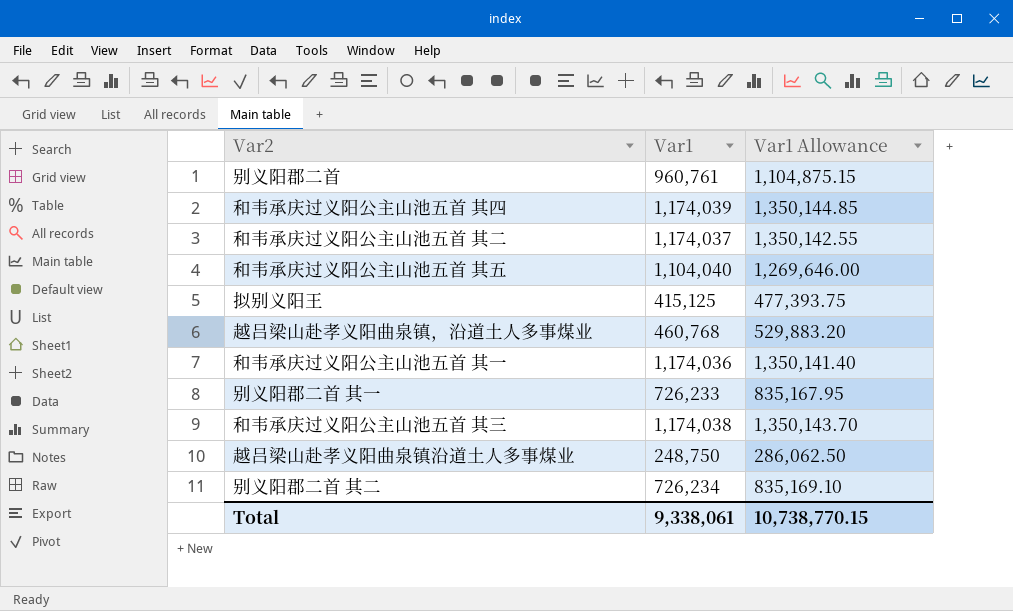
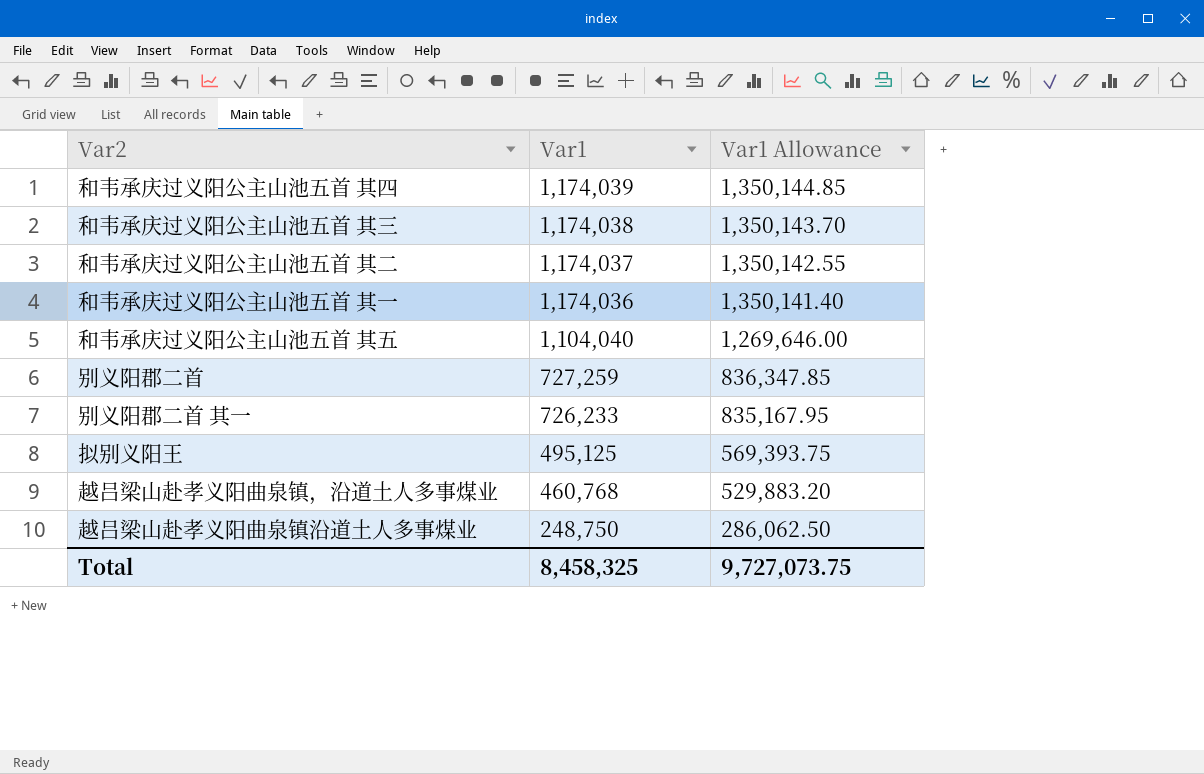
row order: none -> Var1 descending
row 别义阳郡二首 其二: 726,234 | 835,169.10 -> none
别义阳郡二首 | Var1: 960,761 -> 727,259
别义阳郡二首 | Var1 Allowance: 1,104,875.15 -> 836,347.85
拟别义阳王 | Var1: 415,125 -> 495,125
拟别义阳王 | Var1 Allowance: 477,393.75 -> 569,393.75
Total | Var1: 9,338,061 -> 8,458,325
Total | Var1 Allowance: 10,738,770.15 -> 9,727,073.75

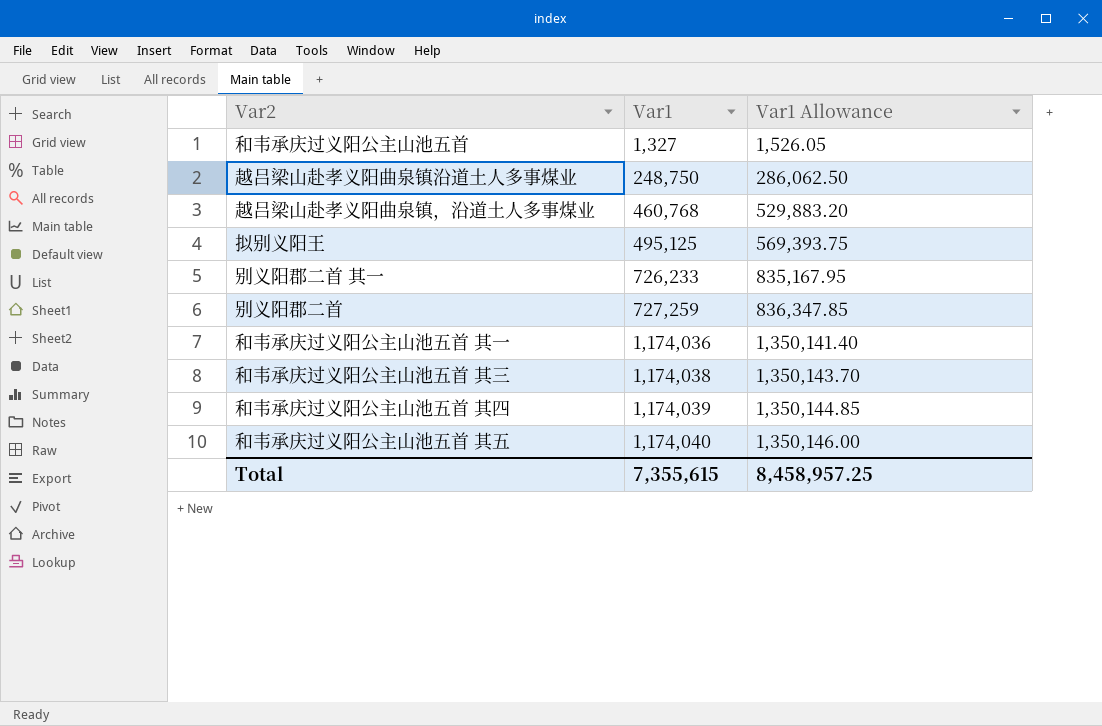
row order: Var1 descending -> Var1 ascending
row 和韦承庆过义阳公主山池五首 其二: 1,174,037 | 1,350,142.55 -> none
row 和韦承庆过义阳公主山池五首: none -> 1,327 | 1,526.05
和韦承庆过义阳公主山池五首 其五 | Var1: 1,104,040 -> 1,174,040
和韦承庆过义阳公主山池五首 其五 | Var1 Allowance: 1,269,646.00 -> 1,350,146.00
Total | Var1: 8,458,325 -> 7,355,615
Total | Var1 Allowance: 9,727,073.75 -> 8,458,957.25

